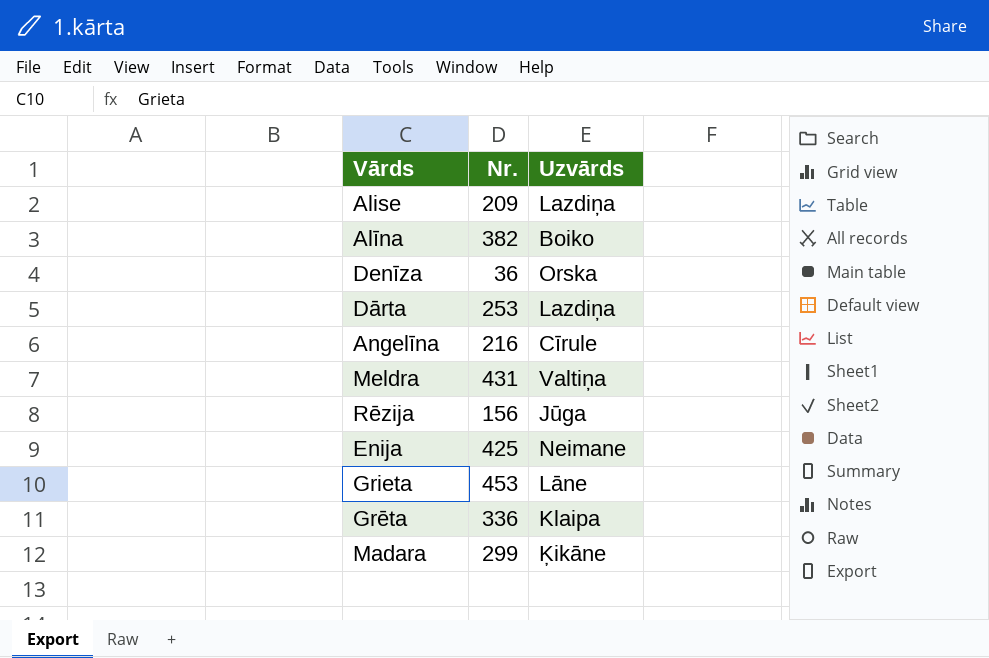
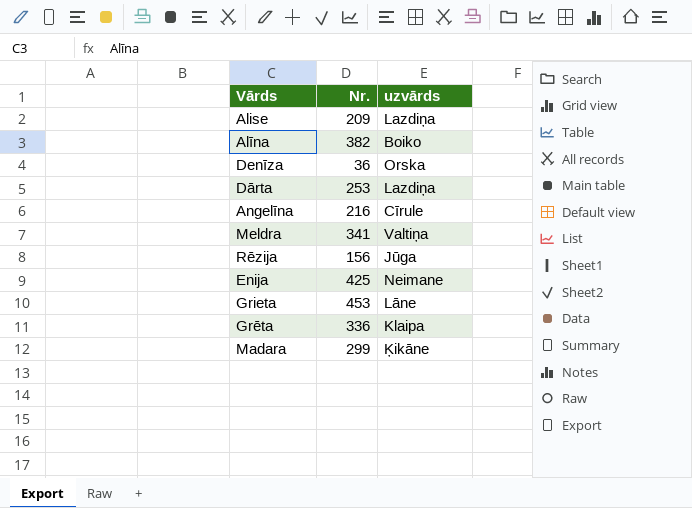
column name: Uzvārds -> uzvārds
Meldra | Nr.: 431 -> 341

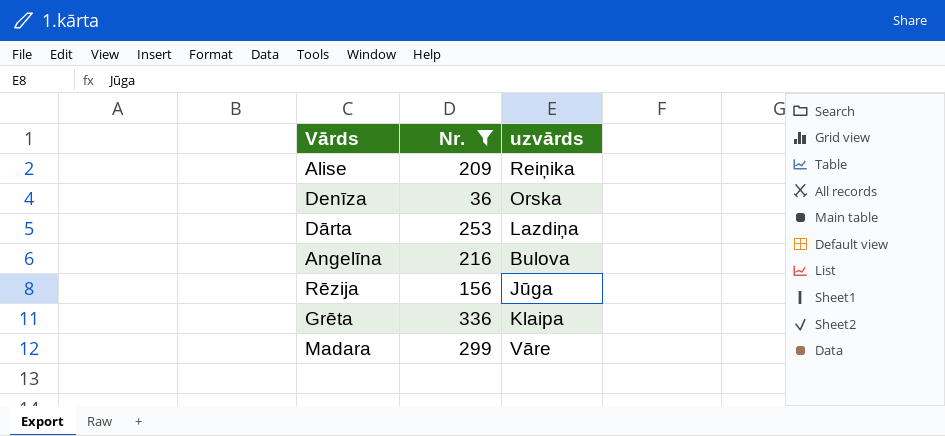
filter: none -> Nr. <= 336
Alise | uzvārds: Lazdiņa -> Reiņika
Angelīna | uzvārds: Cīrule -> Bulova
Madara | uzvārds: Ķikāne -> Vāre

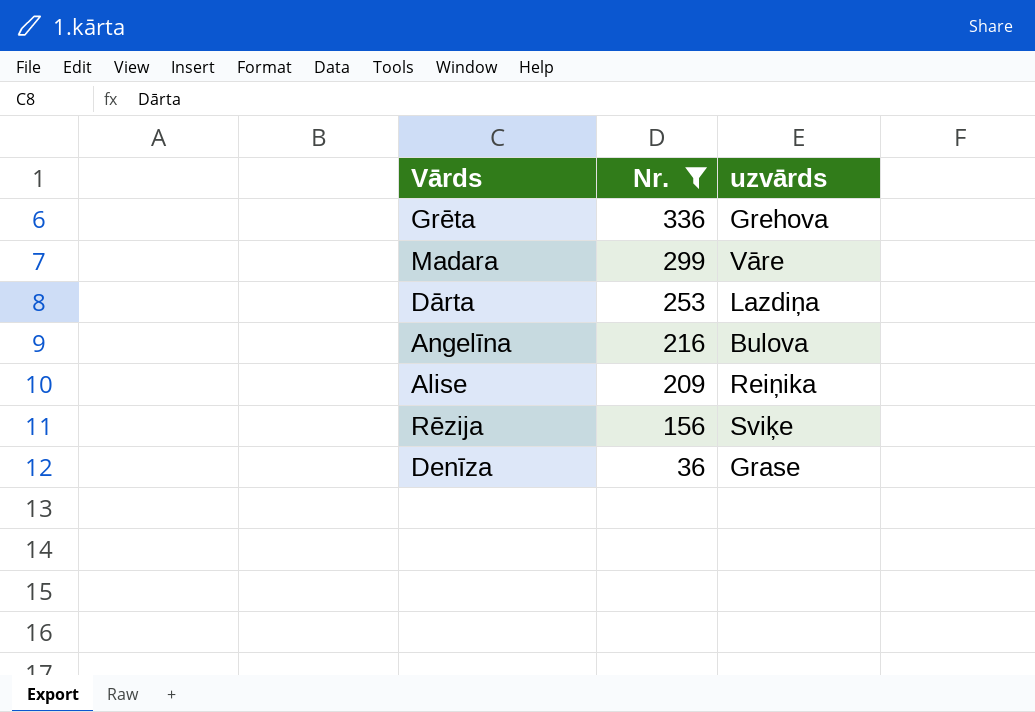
row order: none -> Nr. descending
Grēta | uzvārds: Klaipa -> Grehova
Rēzija | uzvārds: Jūga -> Sviķe
Denīza | uzvārds: Orska -> Grase

